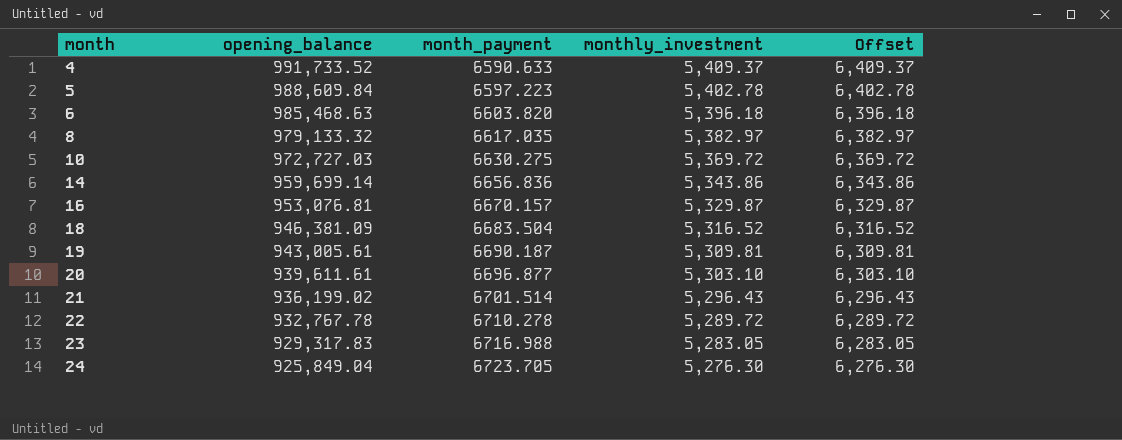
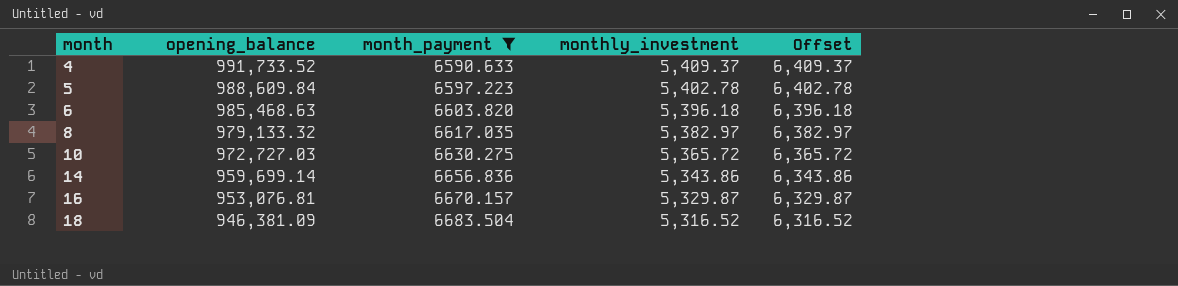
filter: none -> month_payment <= 6683.504
10 | monthly_investment: 5,369.72 -> 5,365.72
10 | Offset: 6,369.72 -> 6,365.72

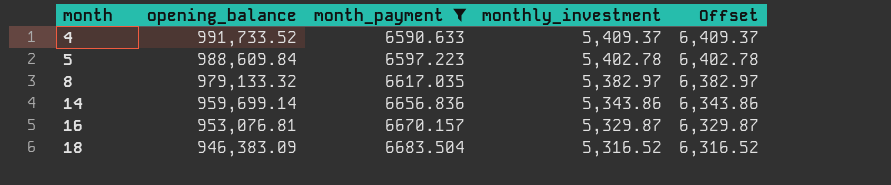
row 6: 985,468.63 | 6603.820 | 5,396.18 | 6,396.18 -> none
row 10: 972,727.03 | 6630.275 | 5,365.72 | 6,365.72 -> none
18 | opening_balance: 946,381.09 -> 946,383.09

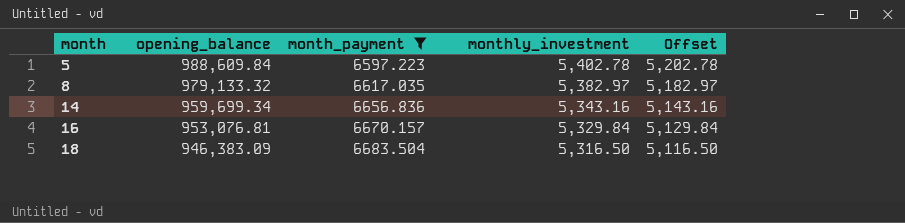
column Offset | formula: [monthly_investment] + 1000 -> [monthly_investment] - 200
row 4: 991,733.52 | 6590.633 | 5,409.37 | 6,409.37 -> none
14 | opening_balance: 959,699.14 -> 959,699.34
14 | monthly_investment: 5,343.86 -> 5,343.16
16 | monthly_investment: 5,329.87 -> 5,329.84
18 | monthly_investment: 5,316.52 -> 5,316.50

